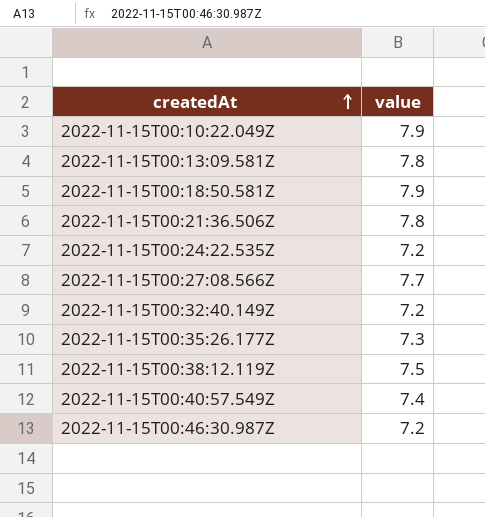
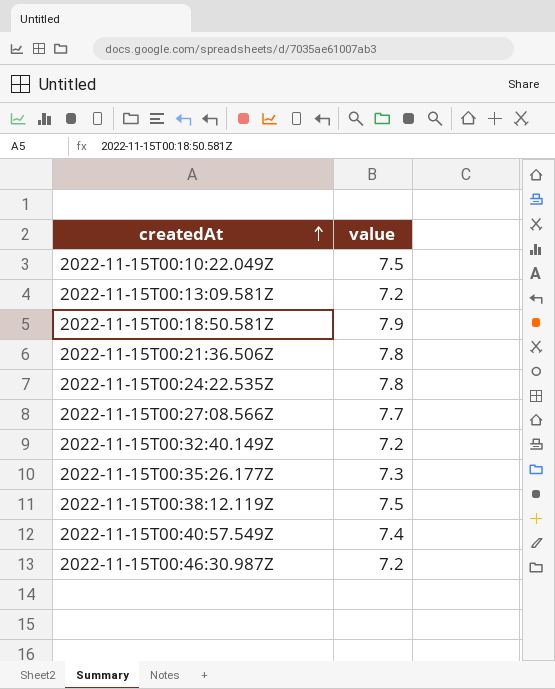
2022-11-15T00:10:22.049Z | value: 7.9 -> 7.5
2022-11-15T00:13:09.581Z | value: 7.8 -> 7.2
2022-11-15T00:24:22.535Z | value: 7.2 -> 7.8

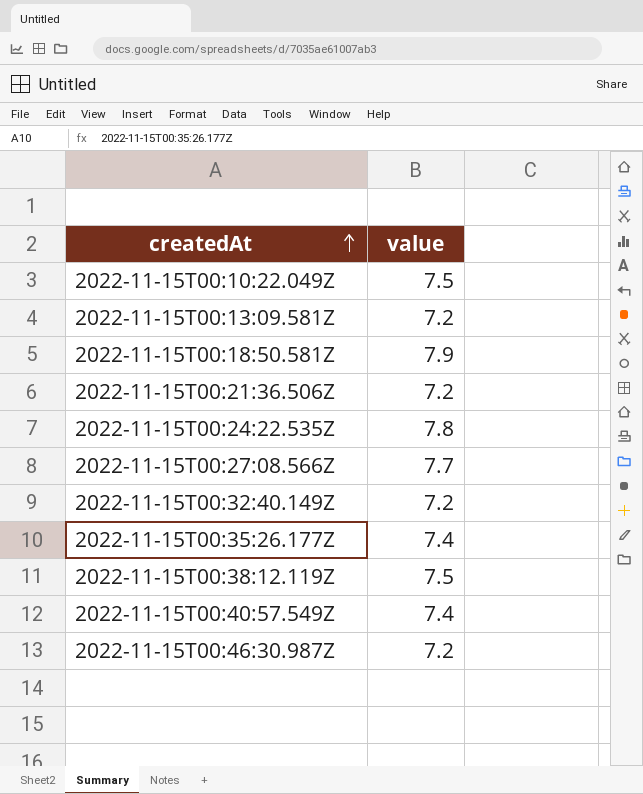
2022-11-15T00:21:36.506Z | value: 7.8 -> 7.2
2022-11-15T00:35:26.177Z | value: 7.3 -> 7.4

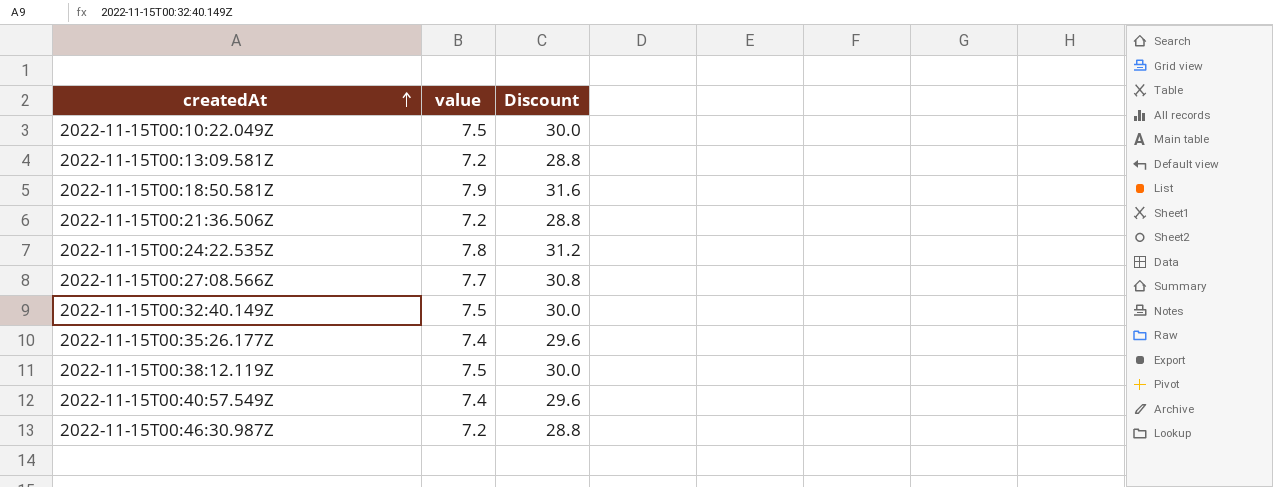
column Discount | formula: none -> [value] * 4
2022-11-15T00:32:40.149Z | value: 7.2 -> 7.5

